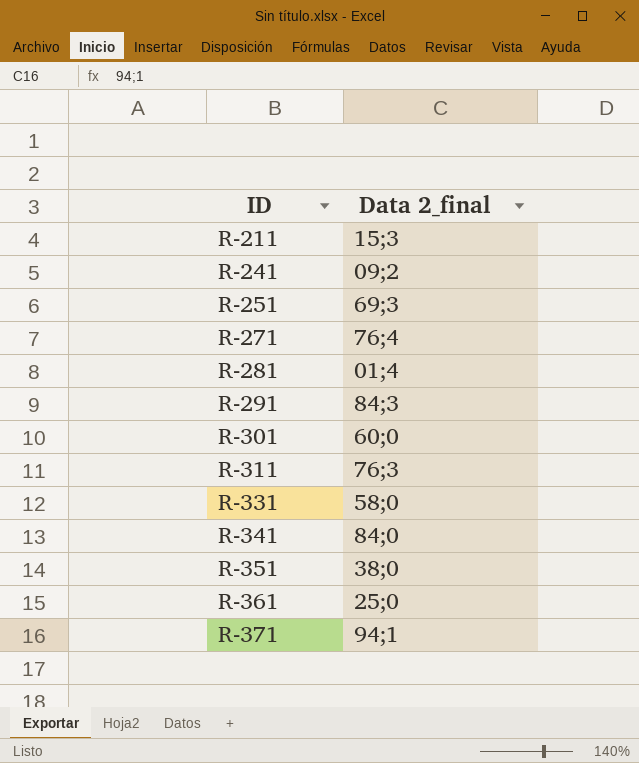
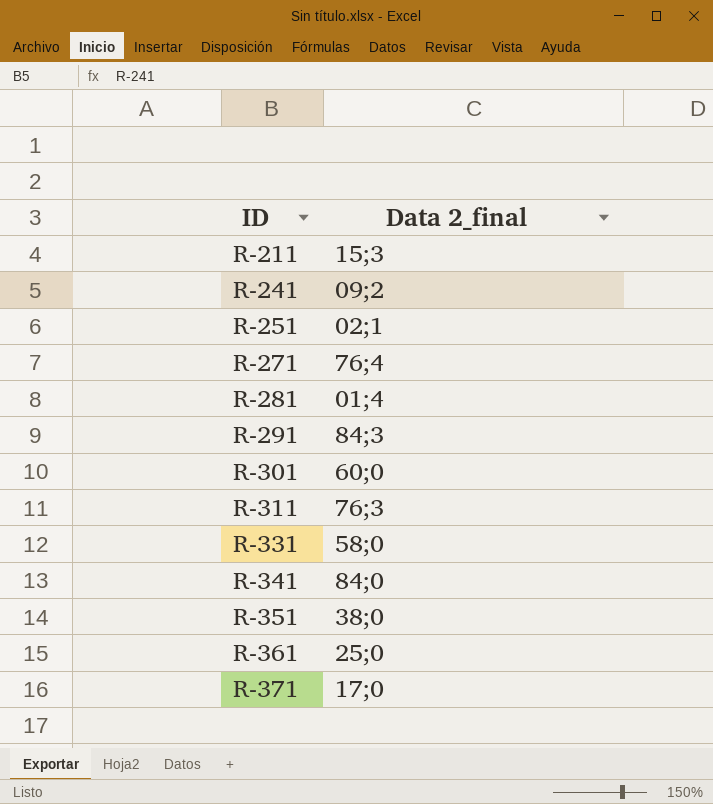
R-251 | Data 2_final: 69;3 -> 02;1
R-371 | Data 2_final: 94;1 -> 17;0

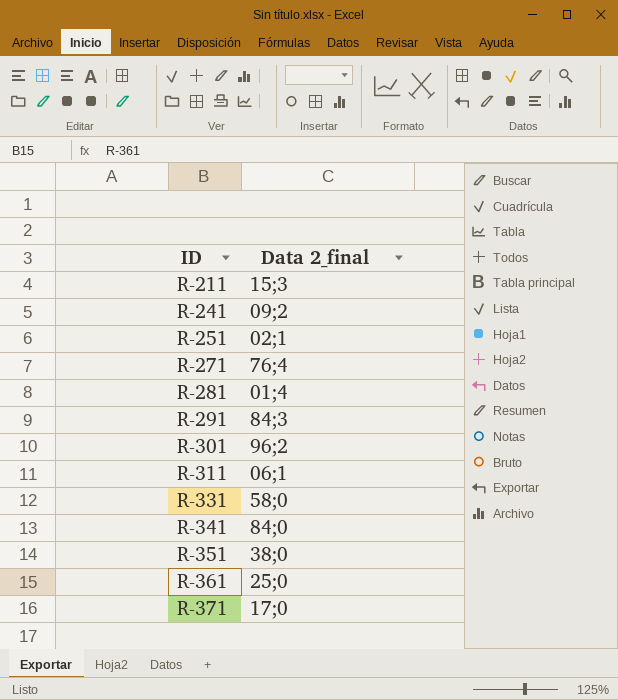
R-301 | Data 2_final: 60;0 -> 96;2
R-311 | Data 2_final: 76;3 -> 06;1

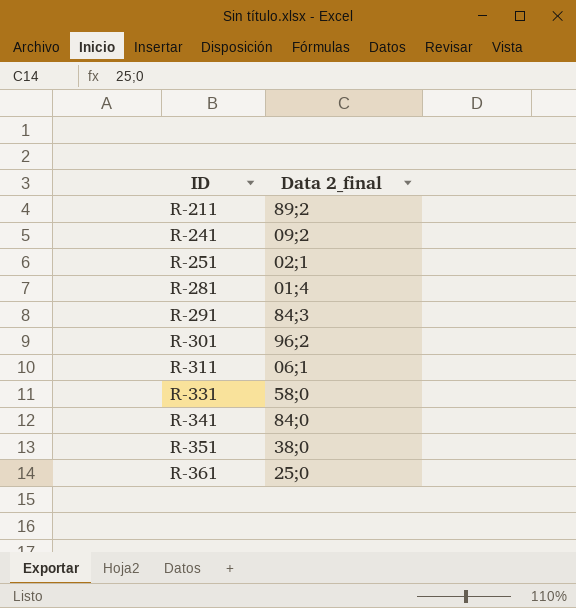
row R-271: 76;4 -> none
row R-371: 17;0 -> none
R-211 | Data 2_final: 15;3 -> 89;2

